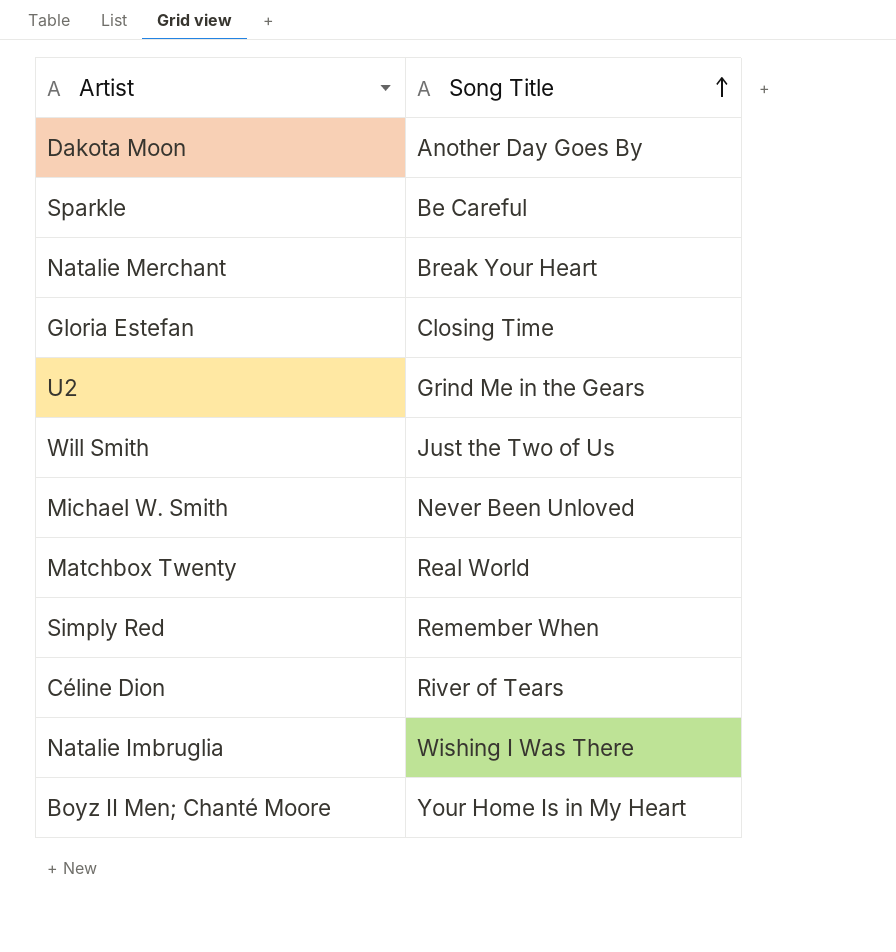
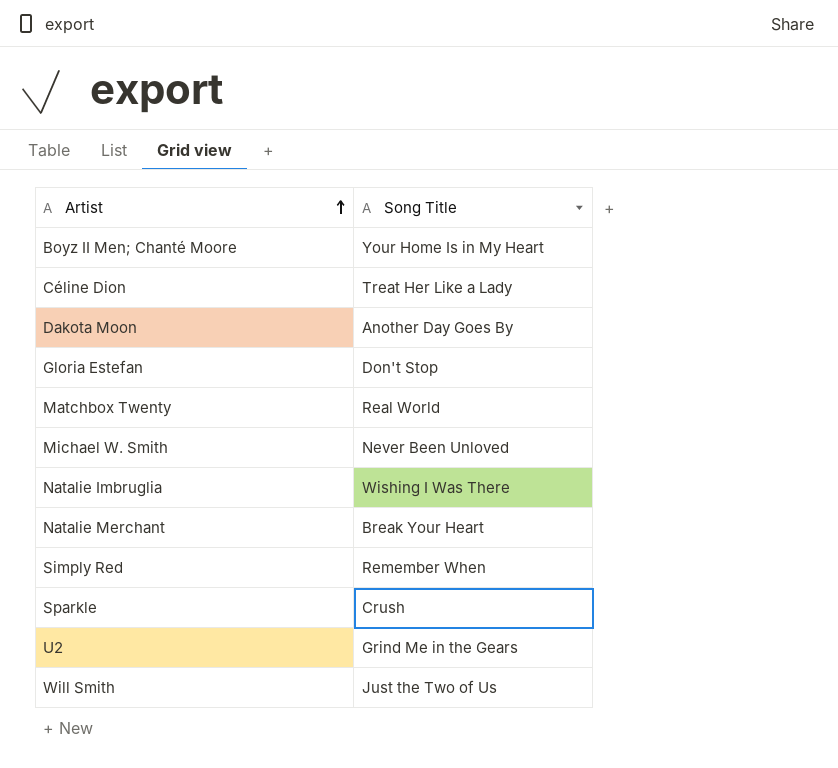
row order: Song Title ascending -> Artist ascending
Céline Dion | Song Title: River of Tears -> Treat Her Like a Lady
Gloria Estefan | Song Title: Closing Time -> Don't Stop
Sparkle | Song Title: Be Careful -> Crush

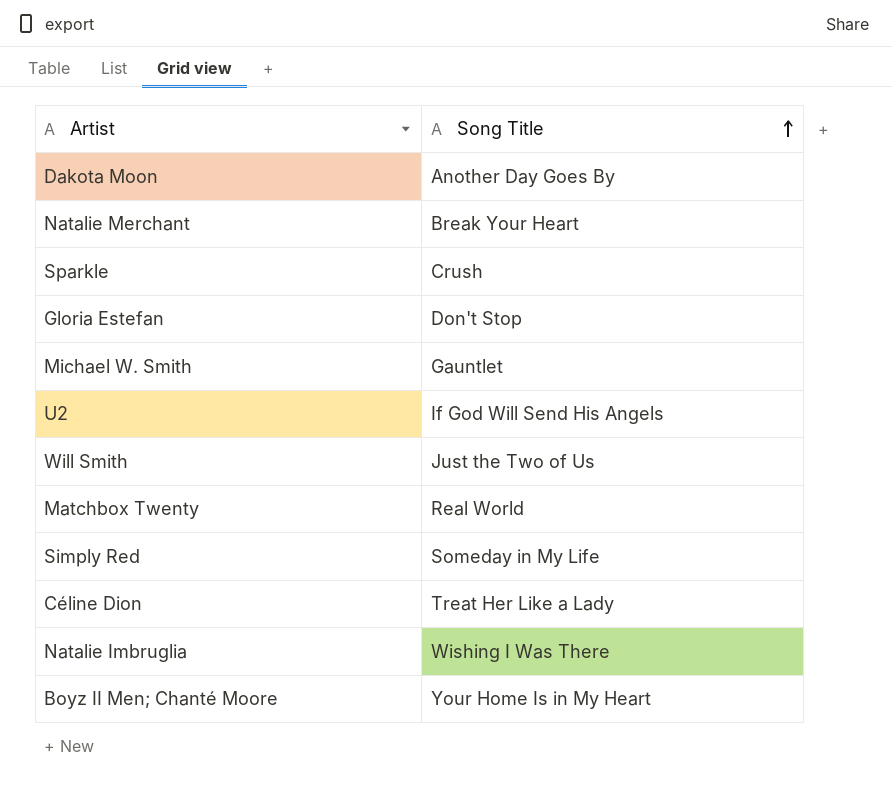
row order: Artist ascending -> Song Title ascending
Michael W. Smith | Song Title: Never Been Unloved -> Gauntlet
U2 | Song Title: Grind Me in the Gears -> If God Will Send His Angels
Simply Red | Song Title: Remember When -> Someday in My Life

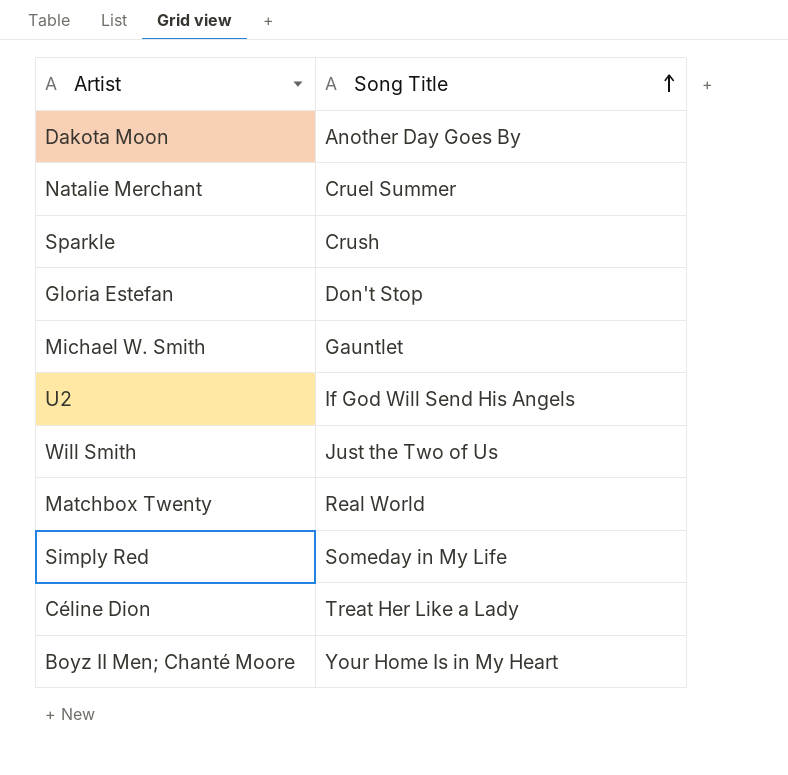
row Natalie Imbruglia: Wishing I Was There -> none
Natalie Merchant | Song Title: Break Your Heart -> Cruel Summer

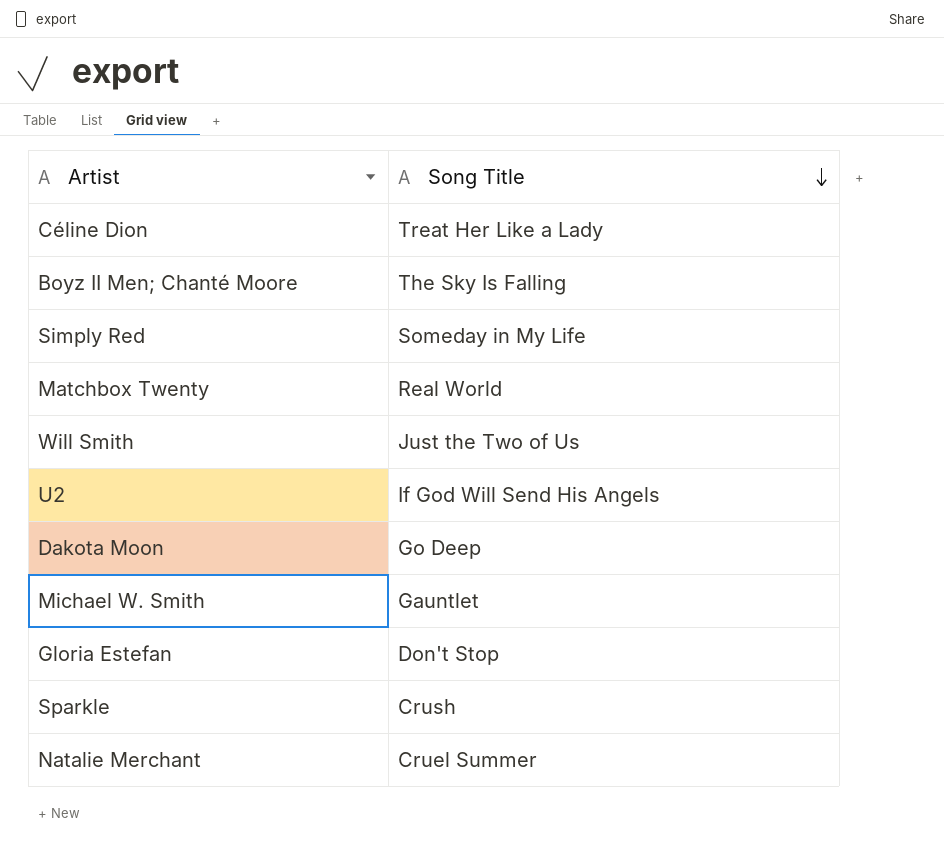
row order: Song Title ascending -> Song Title descending
Boyz II Men; Chanté Moore | Song Title: Your Home Is in My Heart -> The Sky Is Falling
Dakota Moon | Song Title: Another Day Goes By -> Go Deep

